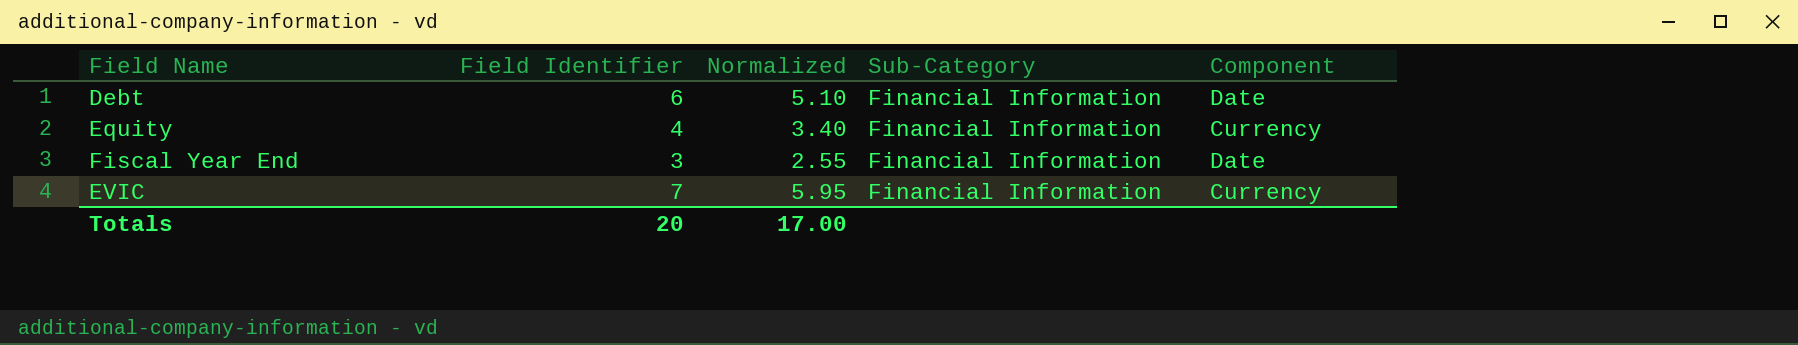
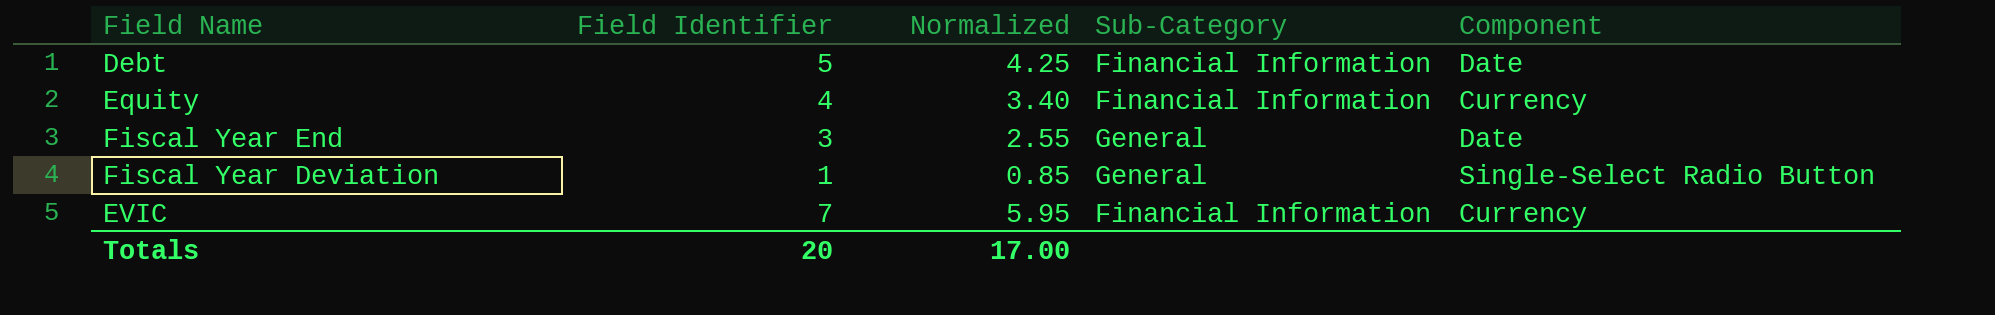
Debt | Field Identifier: 6 -> 5
Debt | Normalized: 5.10 -> 4.25
Fiscal Year End | Sub-Category: Financial Information -> General
row Fiscal Year Deviation: none -> 1 | 0.85 | General | Single-Select Radio Button

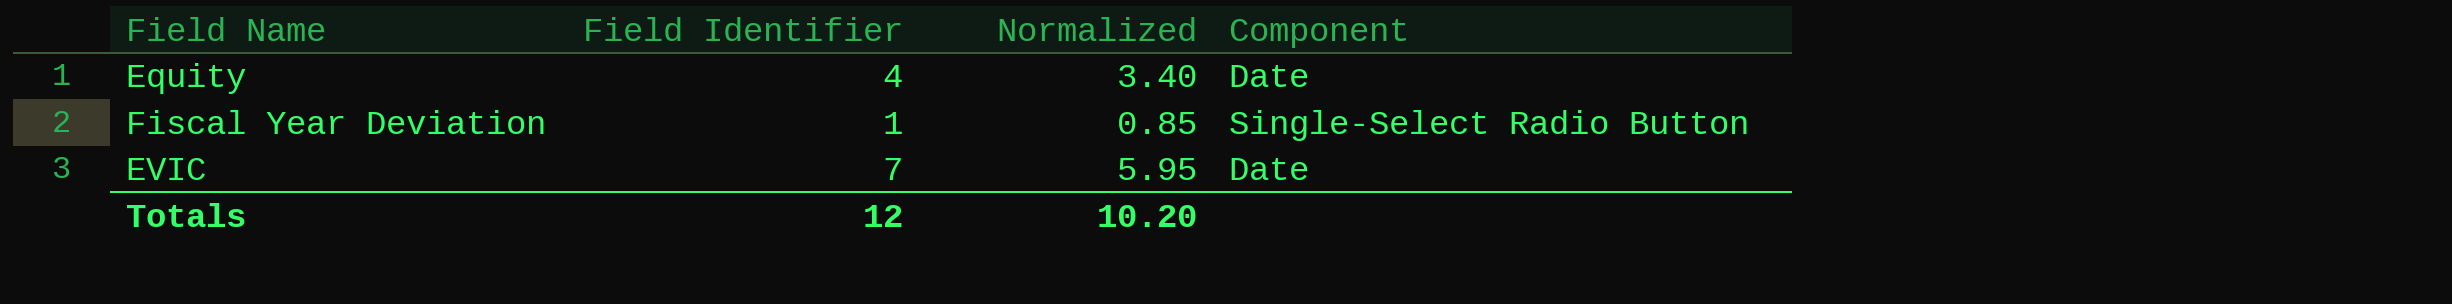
column Sub-Category | position: 4 -> none
row Debt: 5 | 4.25 | Financial Information | Date -> none
row Fiscal Year End: 3 | 2.55 | General | Date -> none
Equity | Component: Currency -> Date
EVIC | Component: Currency -> Date
Totals | Field Identifier: 20 -> 12
Totals | Normalized: 17.00 -> 10.20

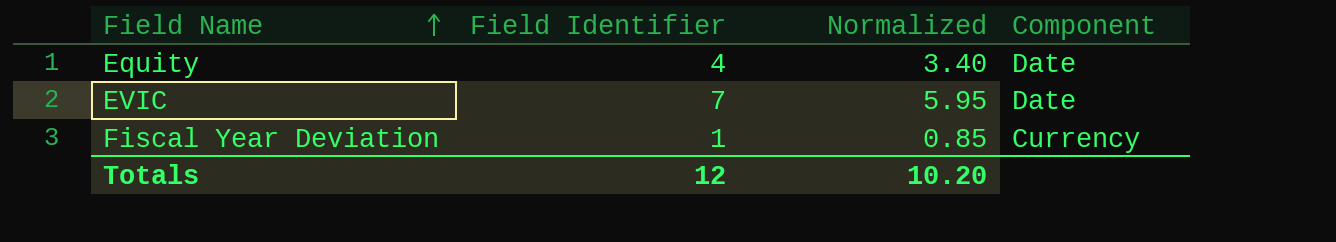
row order: none -> Field Name ascending
Fiscal Year Deviation | Component: Single-Select Radio Button -> Currency

